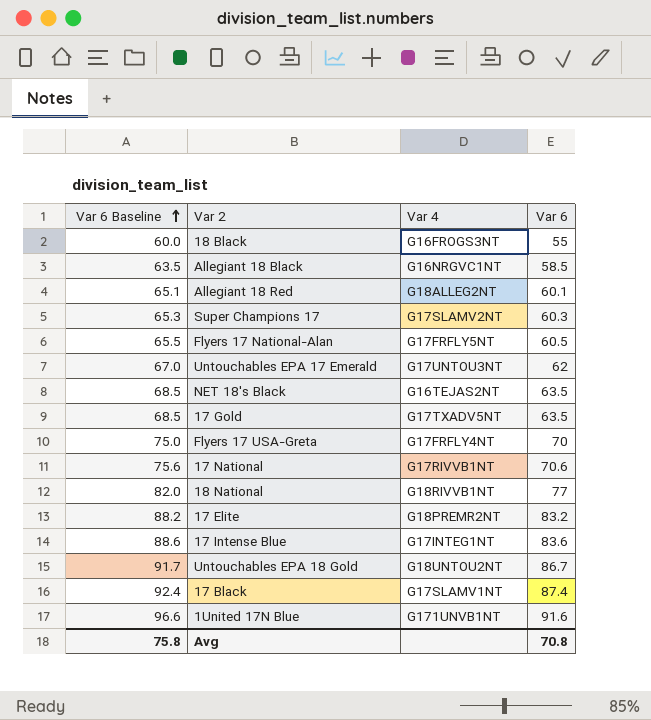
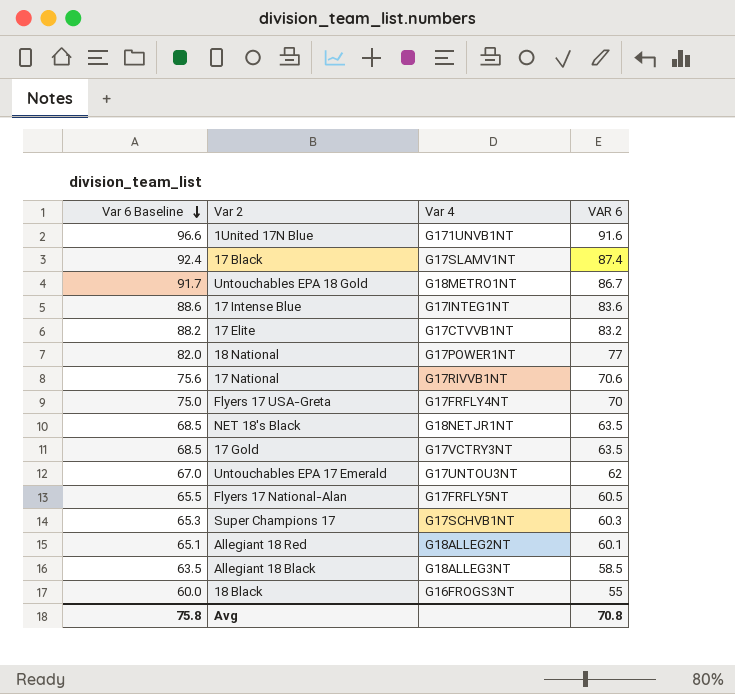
row order: Var 6 Baseline ascending -> Var 6 Baseline descending
column name: Var 6 -> VAR 6
Untouchables EPA 18 Gold | Var 4: G18UNTOU2NT -> G18METRO1NT
17 Elite | Var 4: G18PREMR2NT -> G17CTVVB1NT
18 National | Var 4: G18RIVVB1NT -> G17POWER1NT
NET 18's Black | Var 4: G16TEJAS2NT -> G18NETJR1NT
17 Gold | Var 4: G17TXADV5NT -> G17VCTRY3NT
Super Champions 17 | Var 4: G17SLAMV2NT -> G17SCHVB1NT
Allegiant 18 Black | Var 4: G16NRGVC1NT -> G18ALLEG3NT

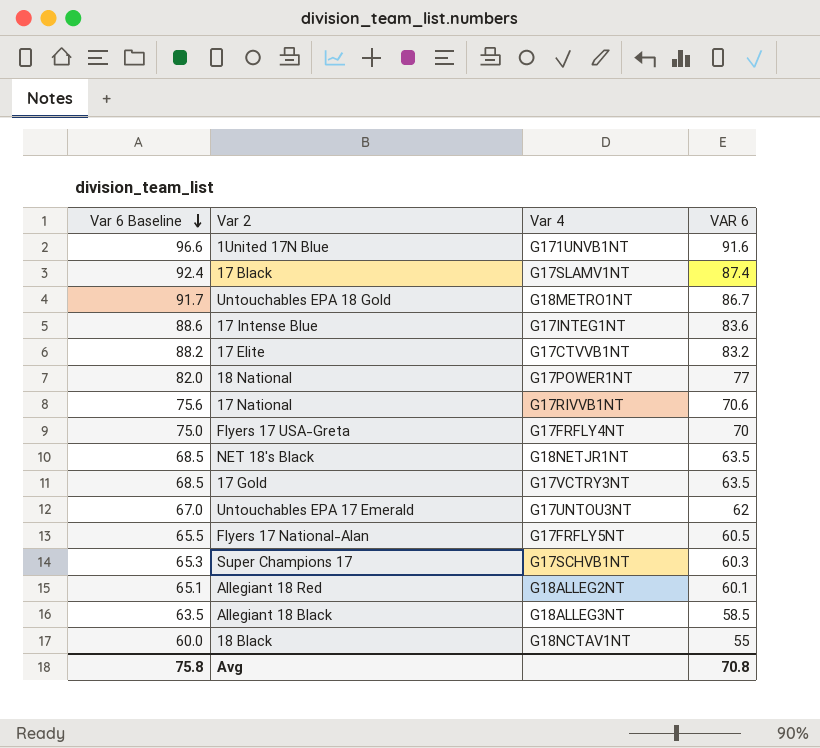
18 Black | Var 4: G16FROGS3NT -> G18NCTAV1NT

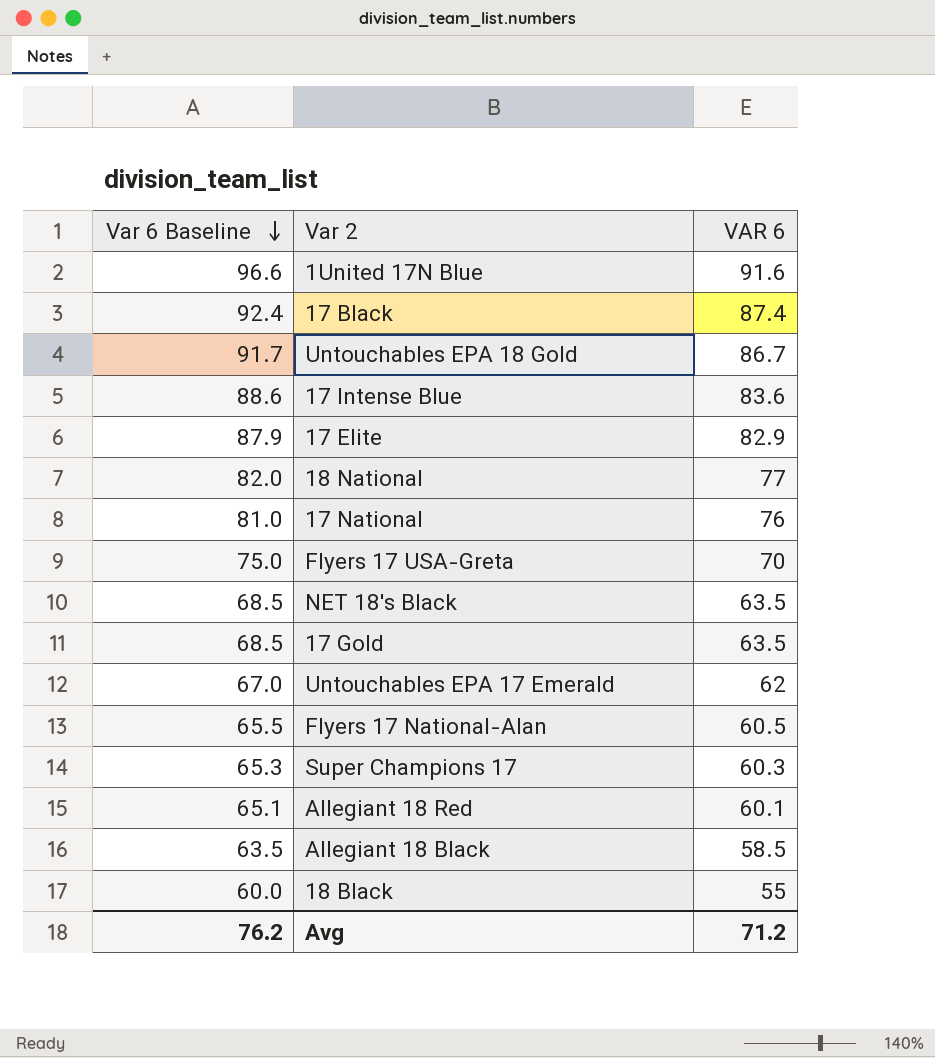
column Var 4 | position: 3 -> none
17 Elite | Var 6 Baseline: 88.2 -> 87.9
17 Elite | VAR 6: 83.2 -> 82.9
17 National | Var 6 Baseline: 75.6 -> 81.0
17 National | VAR 6: 70.6 -> 76
Avg | Var 6 Baseline: 75.8 -> 76.2
Avg | VAR 6: 70.8 -> 71.2

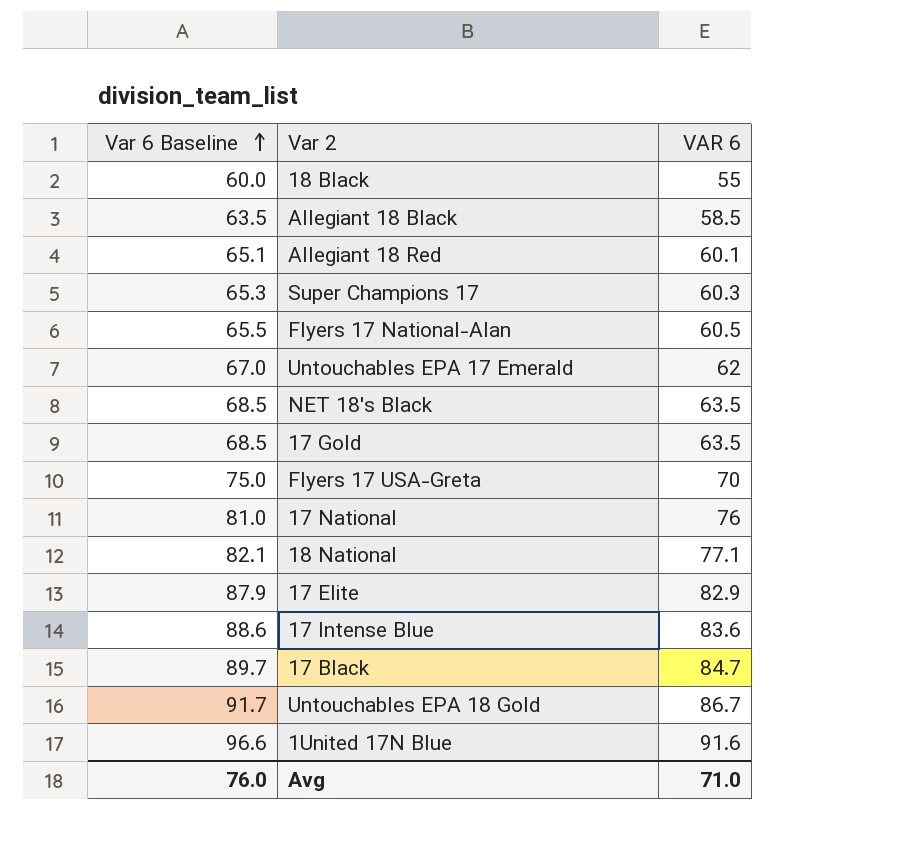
row order: Var 6 Baseline descending -> Var 6 Baseline ascending
18 National | Var 6 Baseline: 82.0 -> 82.1
18 National | VAR 6: 77 -> 77.1
17 Black | Var 6 Baseline: 92.4 -> 89.7
17 Black | VAR 6: 87.4 -> 84.7
Avg | Var 6 Baseline: 76.2 -> 76.0
Avg | VAR 6: 71.2 -> 71.0

